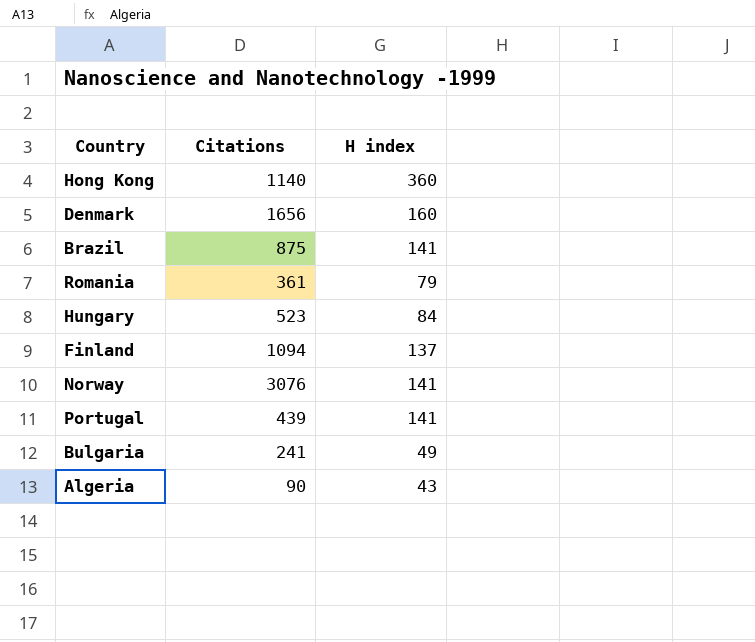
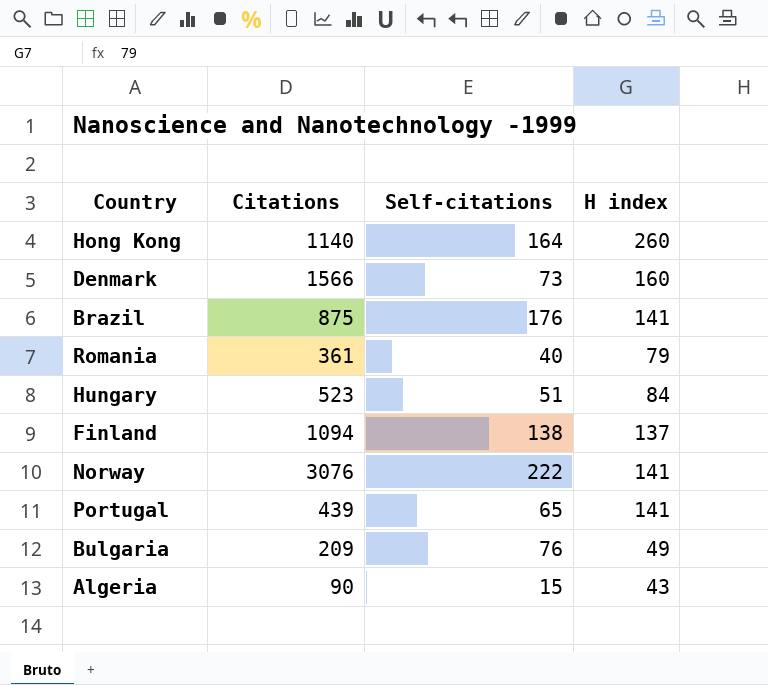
column Self-citations | position: none -> 3
Hong Kong | H index: 360 -> 260
Denmark | Citations: 1656 -> 1566
Bulgaria | Citations: 241 -> 209

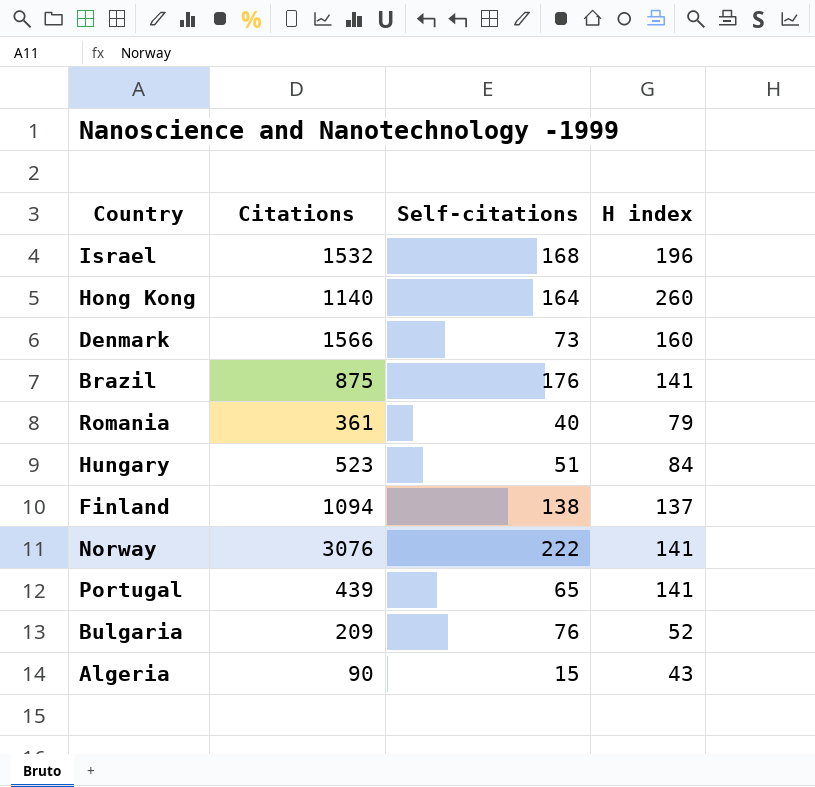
row Israel: none -> 1532 | 168 | 196
Bulgaria | H index: 49 -> 52

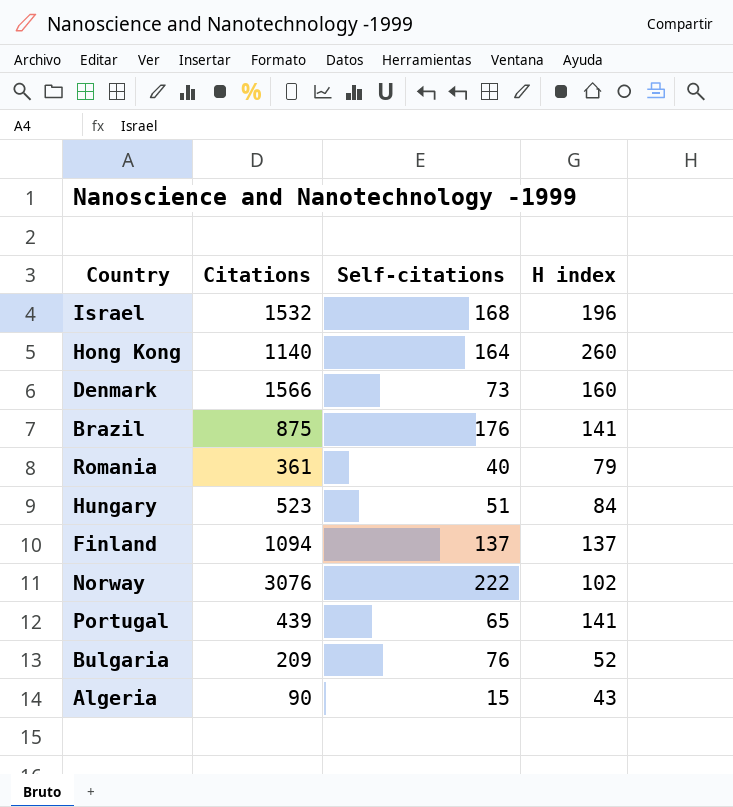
Finland | Self-citations: 138 -> 137
Norway | H index: 141 -> 102

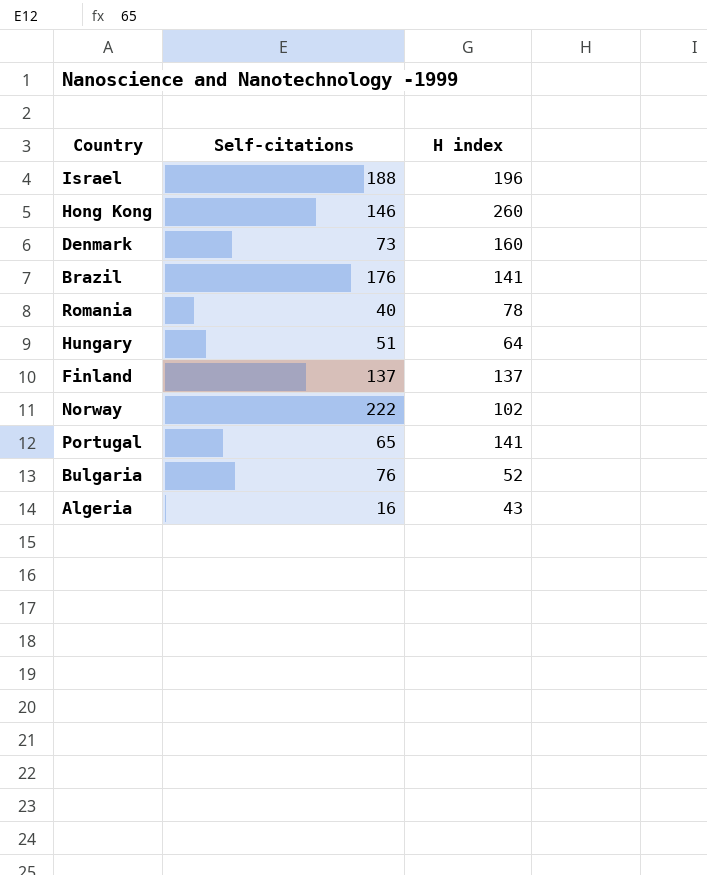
column Citations | position: 2 -> none
Israel | Self-citations: 168 -> 188
Hong Kong | Self-citations: 164 -> 146
Romania | H index: 79 -> 78
Hungary | H index: 84 -> 64
Algeria | Self-citations: 15 -> 16

